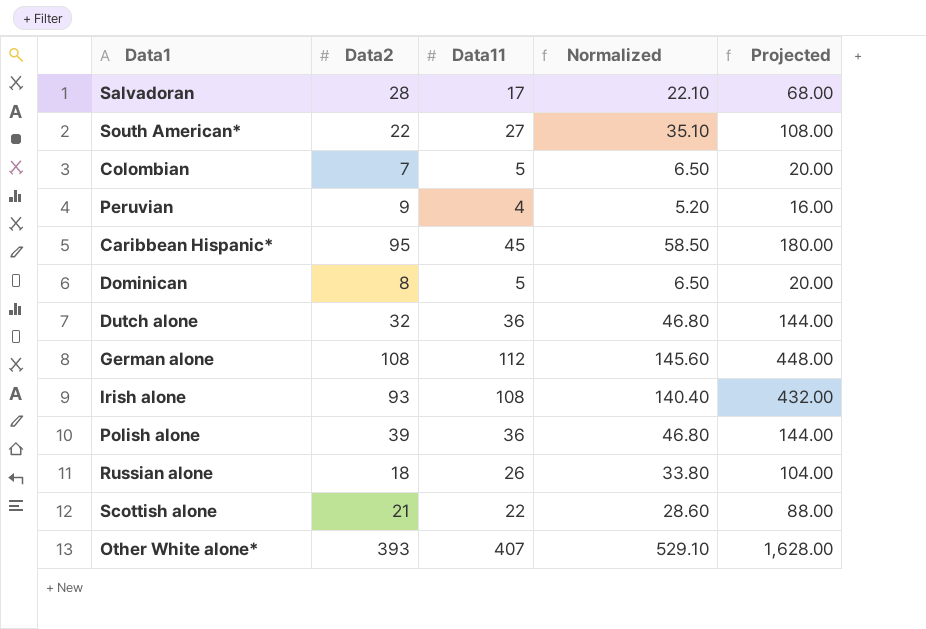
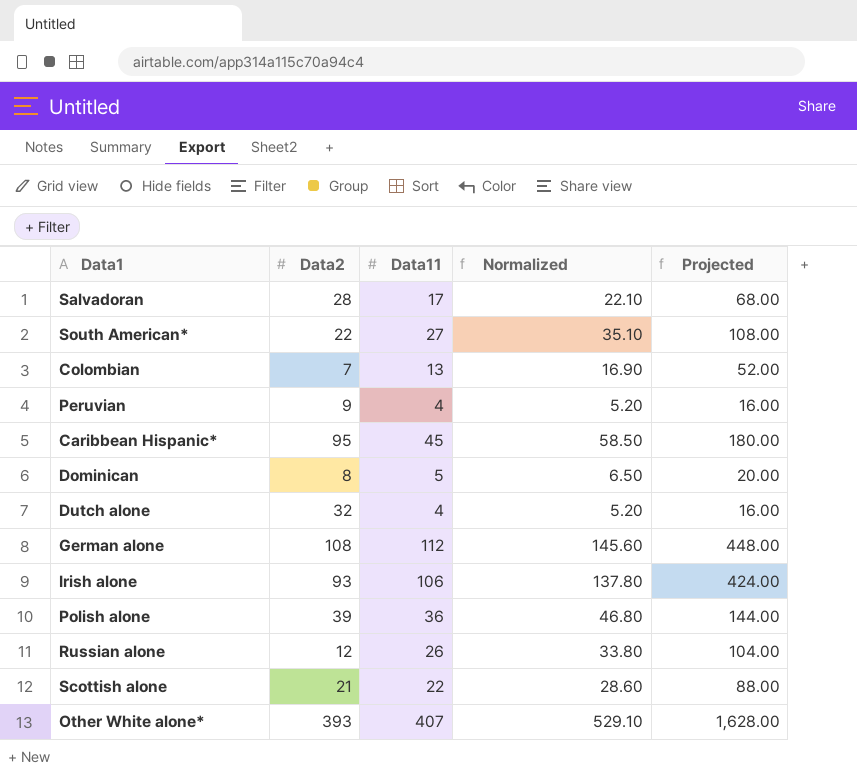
Colombian | Data11: 5 -> 13
Colombian | Normalized: 6.50 -> 16.90
Colombian | Projected: 20.00 -> 52.00
Dutch alone | Data11: 36 -> 4
Dutch alone | Normalized: 46.80 -> 5.20
Dutch alone | Projected: 144.00 -> 16.00
Irish alone | Data11: 108 -> 106
Irish alone | Normalized: 140.40 -> 137.80
Irish alone | Projected: 432.00 -> 424.00
Russian alone | Data2: 18 -> 12

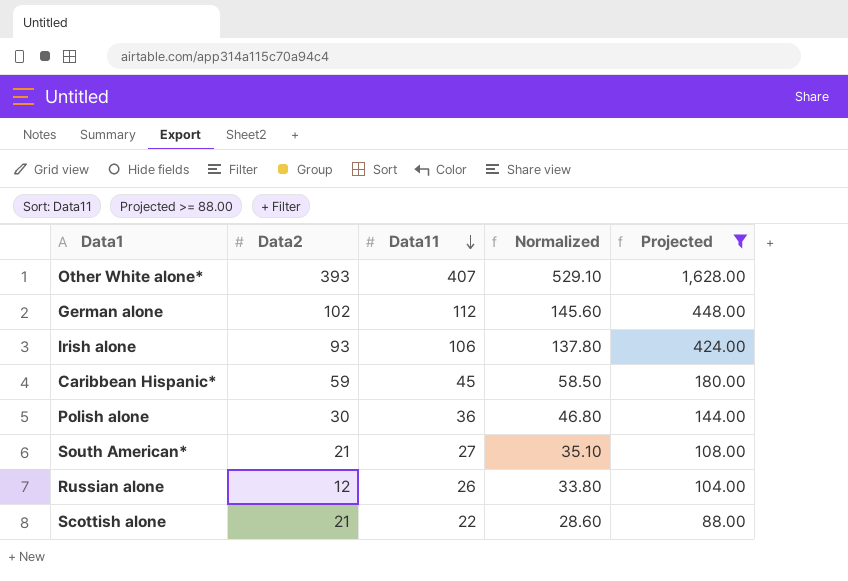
filter: none -> Projected >= 88.00
row order: none -> Data11 descending
German alone | Data2: 108 -> 102
Caribbean Hispanic* | Data2: 95 -> 59
Polish alone | Data2: 39 -> 30
South American* | Data2: 22 -> 21

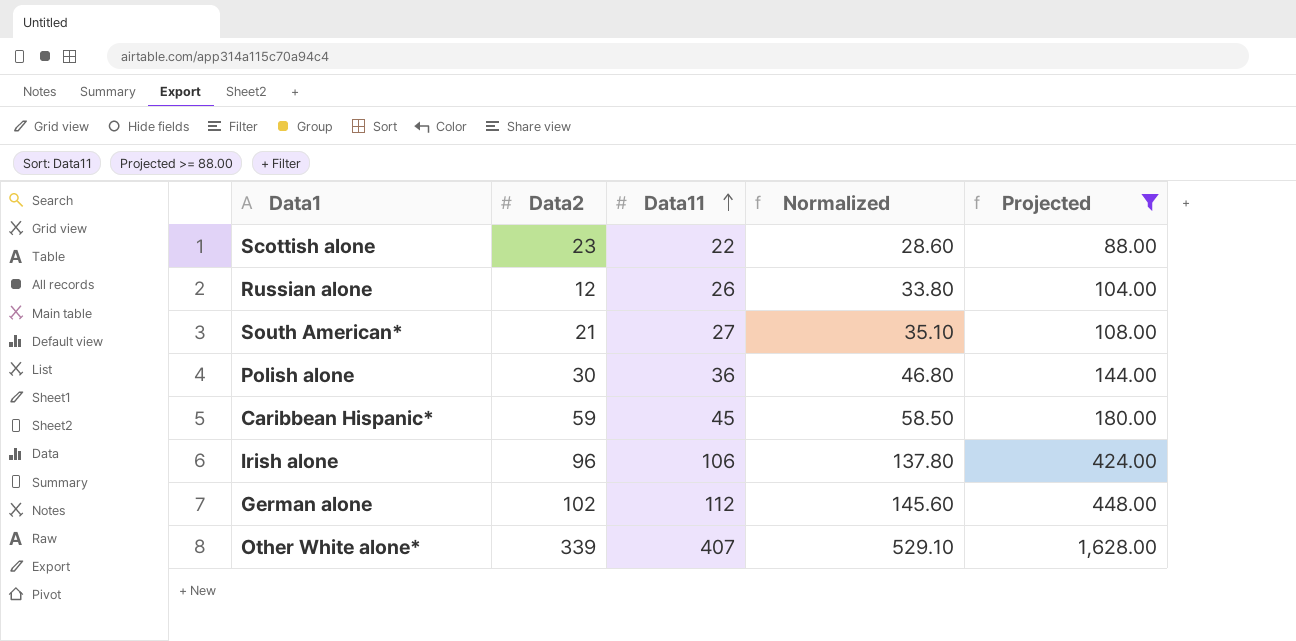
row order: Data11 descending -> Data11 ascending
Scottish alone | Data2: 21 -> 23
Irish alone | Data2: 93 -> 96
Other White alone* | Data2: 393 -> 339

